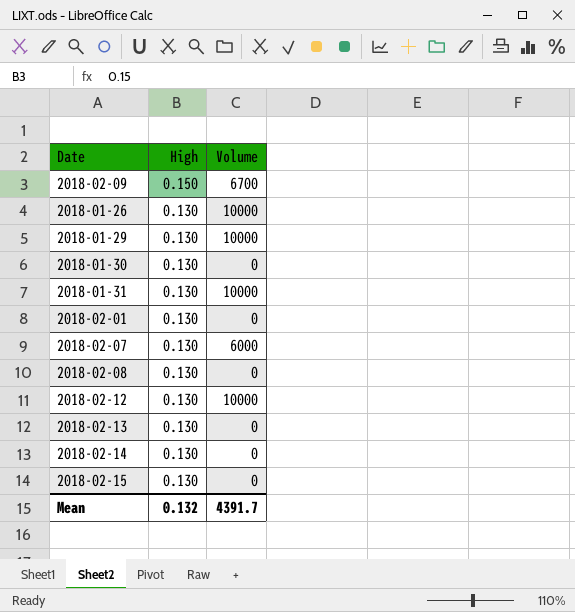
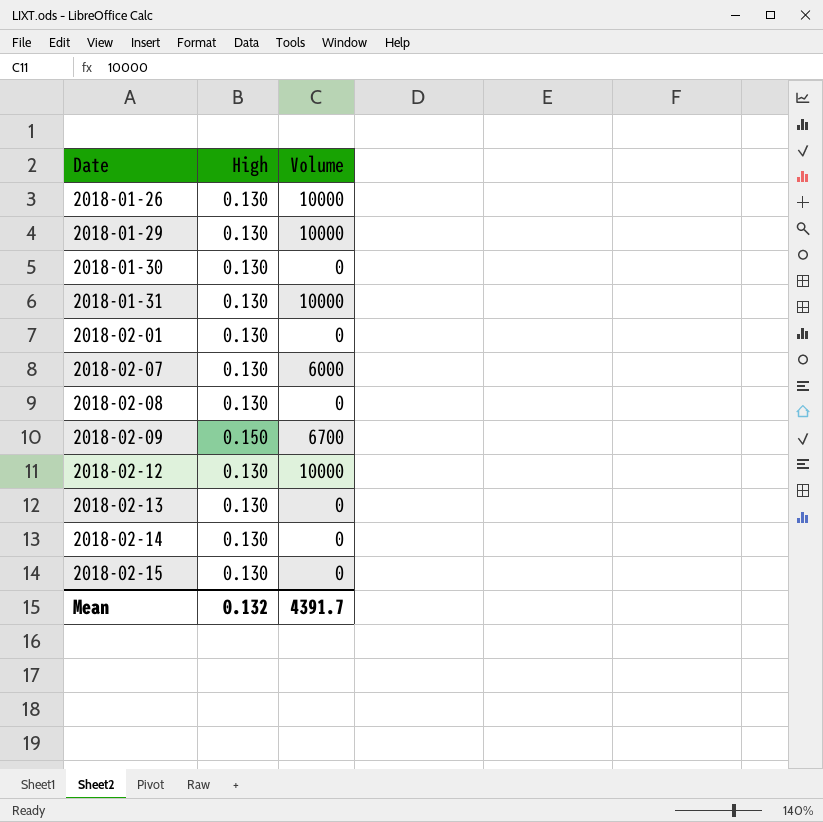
row order: High descending -> Date ascending

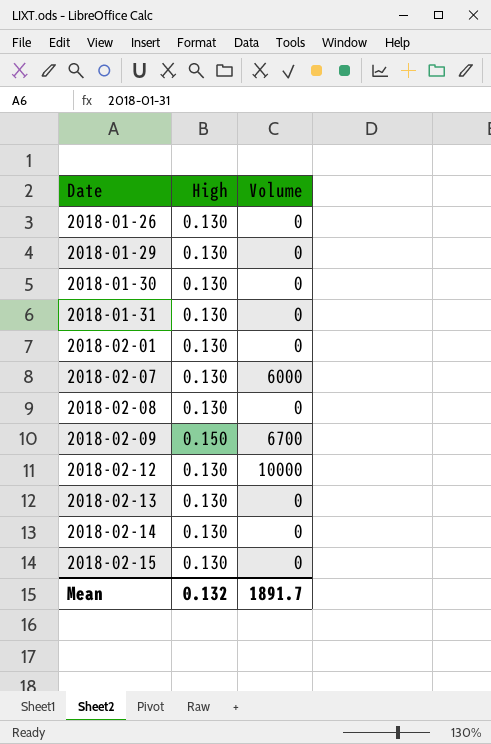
2018-01-26 | Volume: 10000 -> 0
2018-01-29 | Volume: 10000 -> 0
2018-01-31 | Volume: 10000 -> 0
Mean | Volume: 4391.7 -> 1891.7

